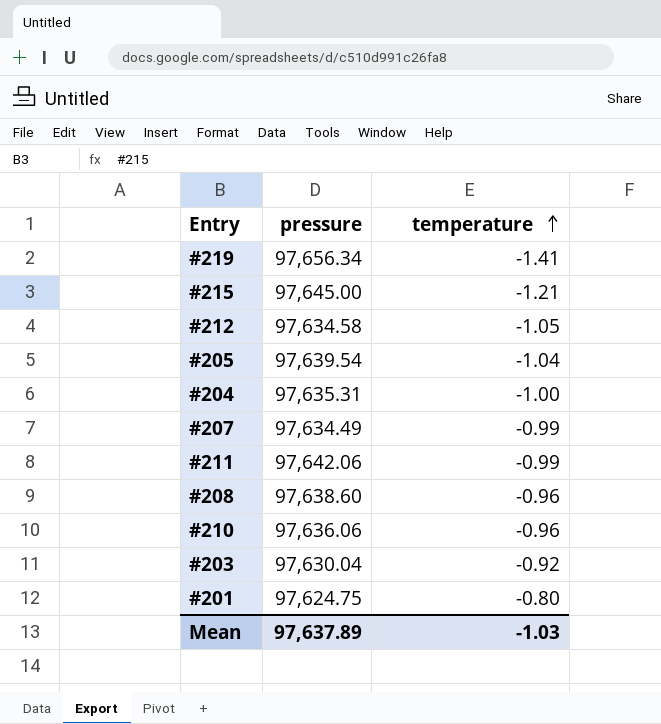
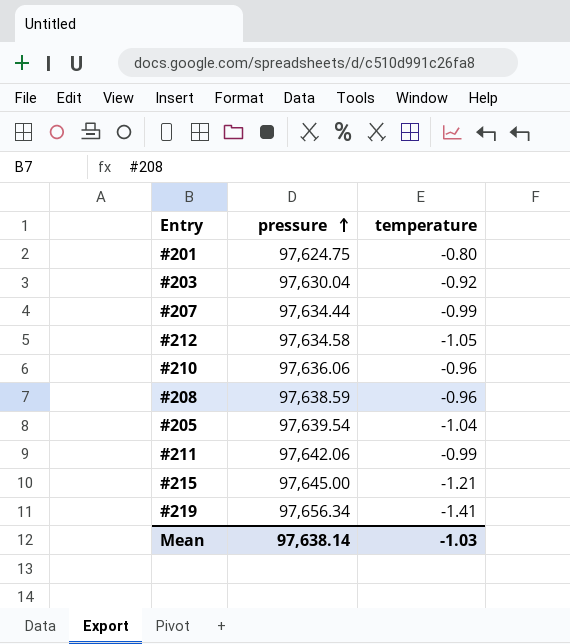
row order: temperature ascending -> pressure ascending
row #204: 97,635.31 | -1.00 -> none
#207 | pressure: 97,634.49 -> 97,634.44
#208 | pressure: 97,638.60 -> 97,638.59
Mean | pressure: 97,637.89 -> 97,638.14

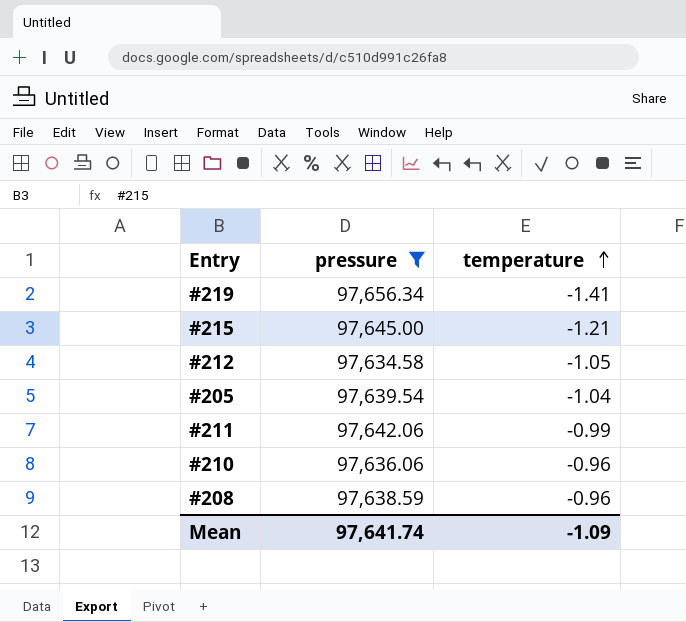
filter: none -> pressure >= 97,634.58
row order: pressure ascending -> temperature ascending
Mean | pressure: 97,638.14 -> 97,641.74
Mean | temperature: -1.03 -> -1.09

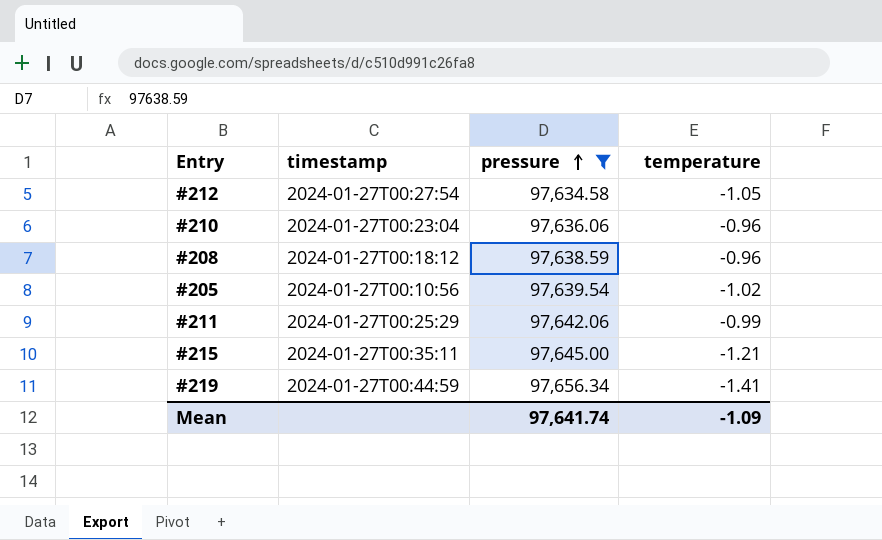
row order: temperature ascending -> pressure ascending
column timestamp | position: none -> 2
#205 | temperature: -1.04 -> -1.02

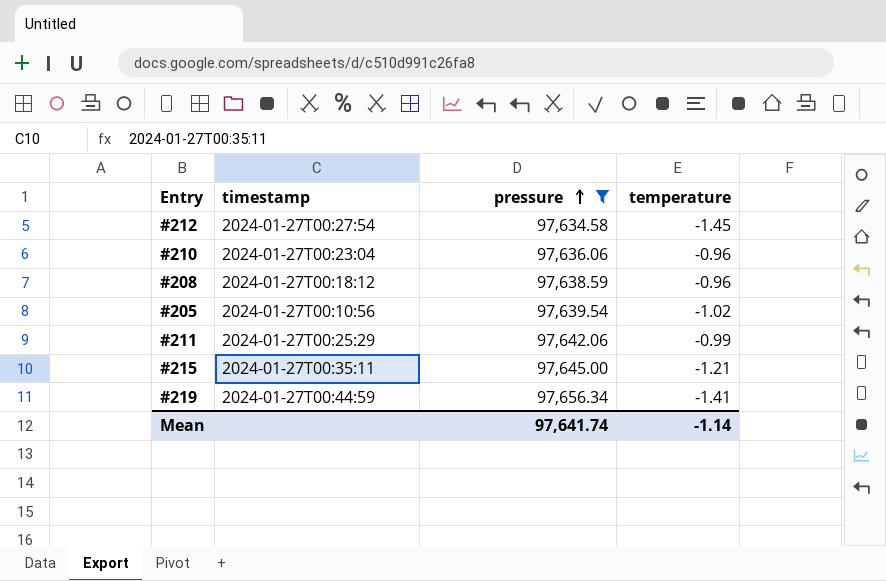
#212 | temperature: -1.05 -> -1.45
Mean | temperature: -1.09 -> -1.14

